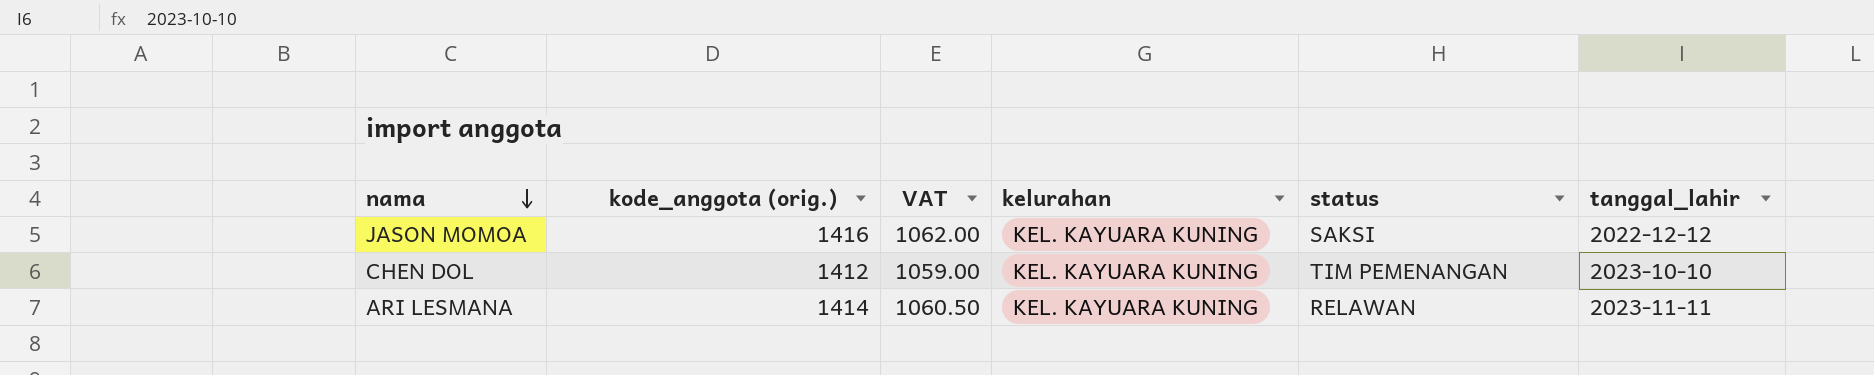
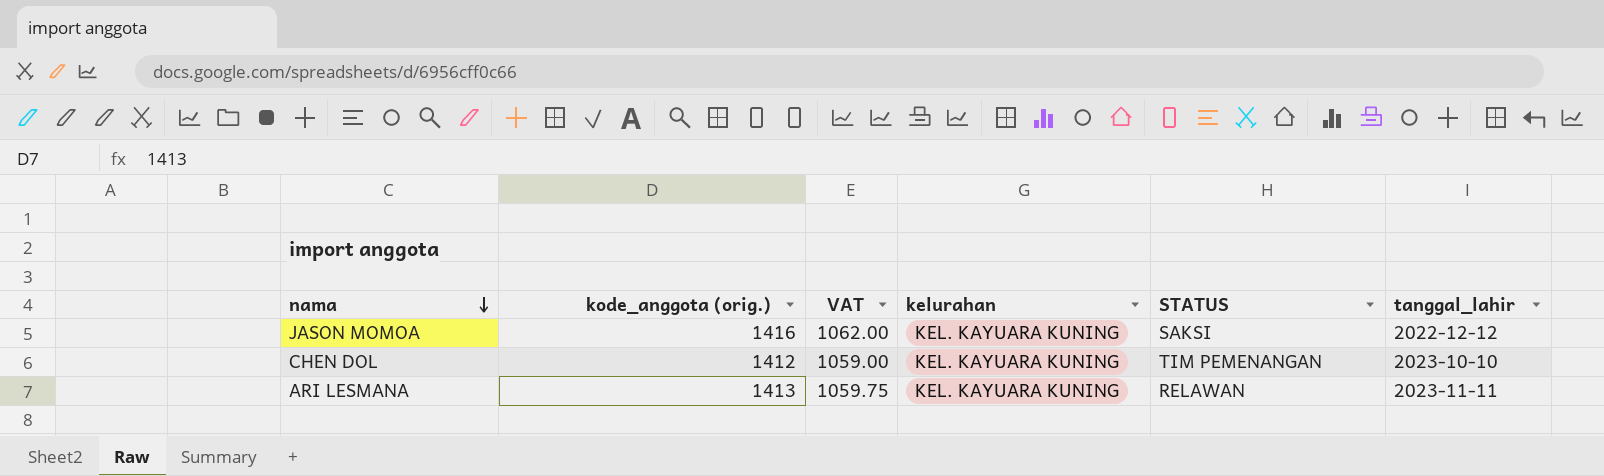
column name: status -> STATUS
ARI LESMANA | kode_anggota (orig.): 1414 -> 1413
ARI LESMANA | VAT: 1060.50 -> 1059.75

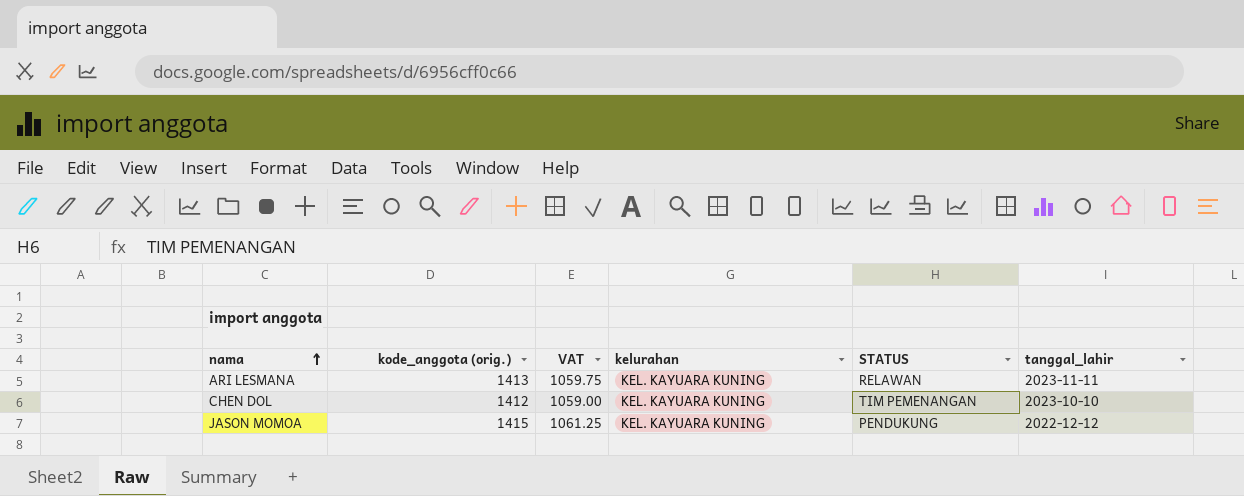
row order: nama descending -> nama ascending
JASON MOMOA | kode_anggota (orig.): 1416 -> 1415
JASON MOMOA | VAT: 1062.00 -> 1061.25
JASON MOMOA | STATUS: SAKSI -> PENDUKUNG

